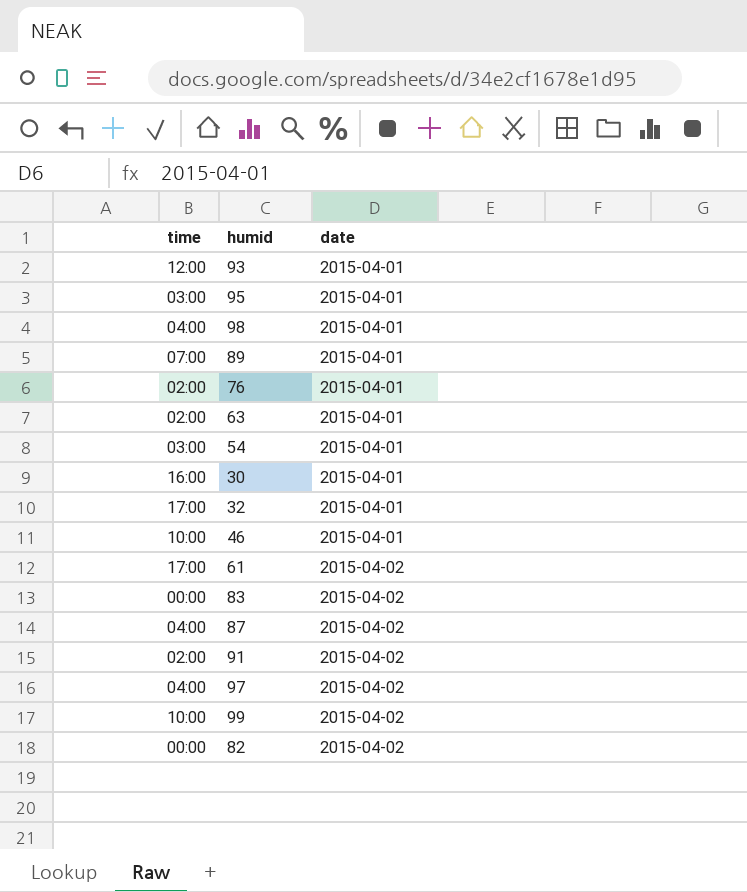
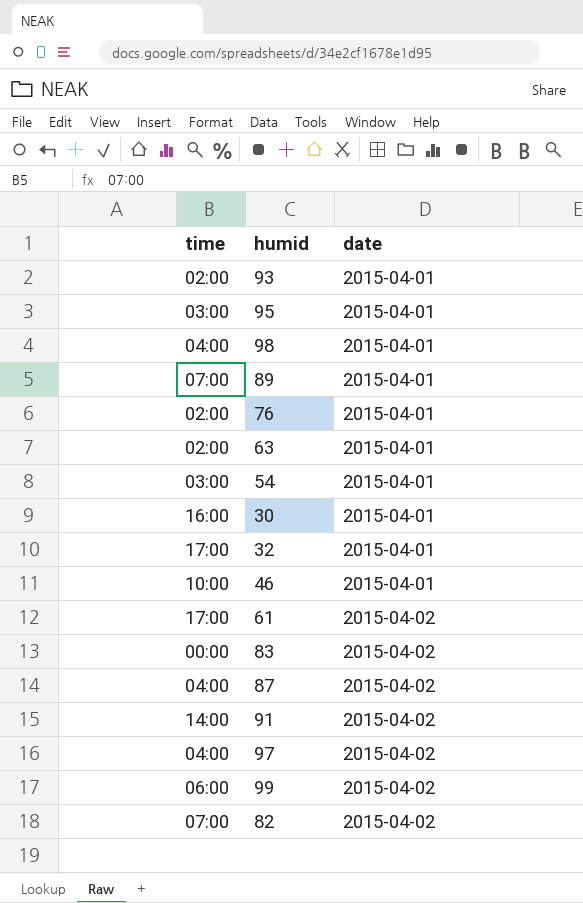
93 | time: 12:00 -> 02:00
91 | time: 02:00 -> 14:00
99 | time: 10:00 -> 06:00
82 | time: 00:00 -> 07:00

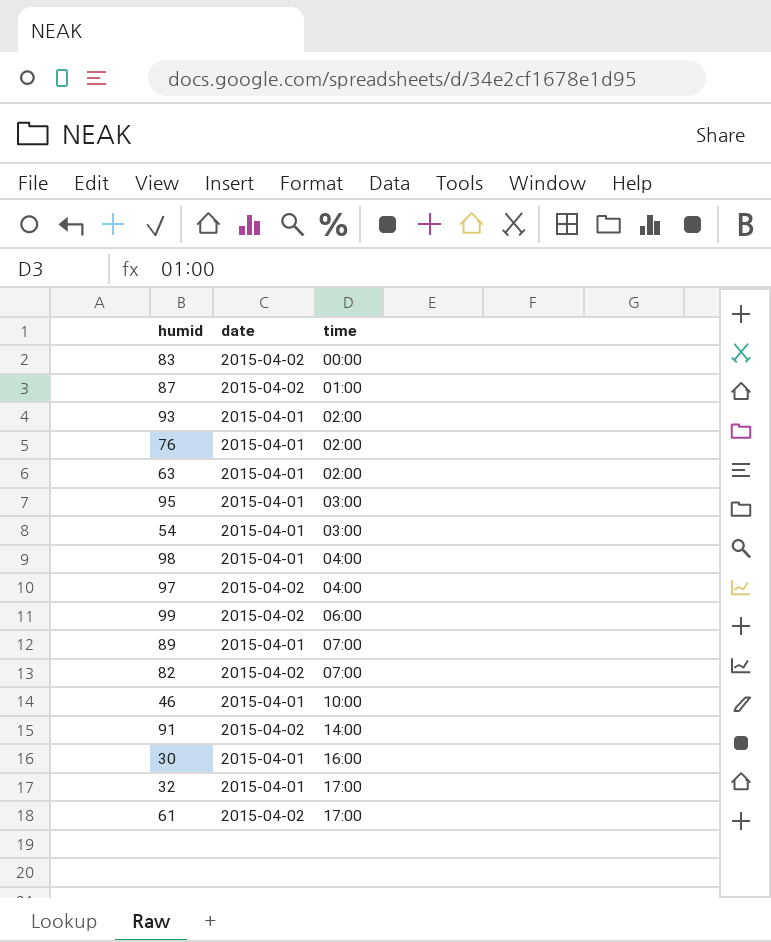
row order: date ascending -> time ascending
column time | position: 1 -> 3
87 | time: 04:00 -> 01:00

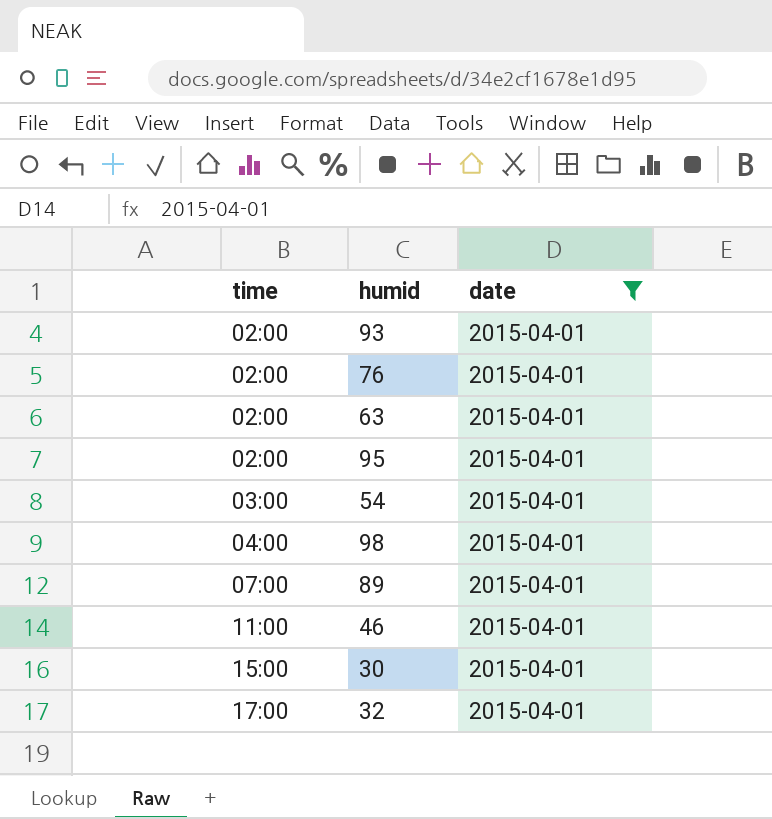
filter: none -> date = 2015-04-01
column time | position: 3 -> 1
95 | time: 03:00 -> 02:00
46 | time: 10:00 -> 11:00
30 | time: 16:00 -> 15:00

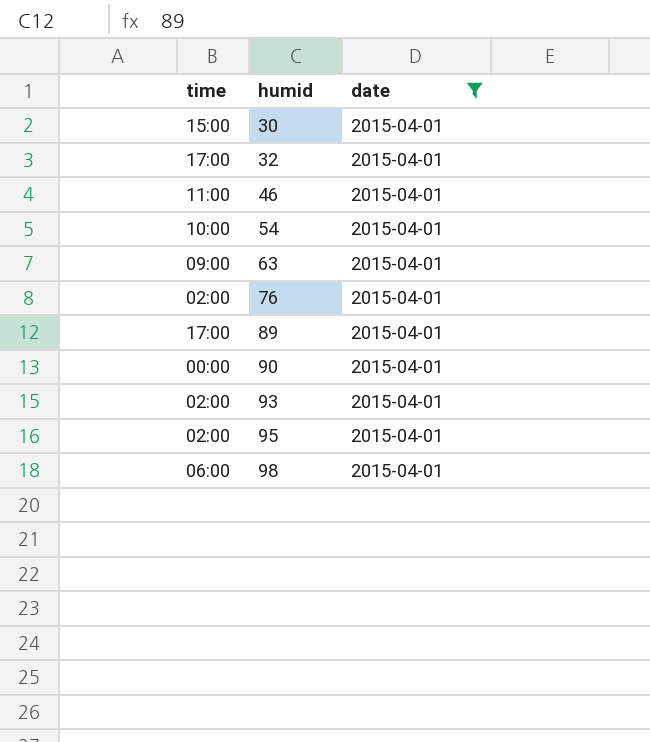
row order: time ascending -> humid ascending
54 | time: 03:00 -> 10:00
63 | time: 02:00 -> 09:00
89 | time: 07:00 -> 17:00
row 90: none -> 00:00 | 2015-04-01
98 | time: 04:00 -> 06:00

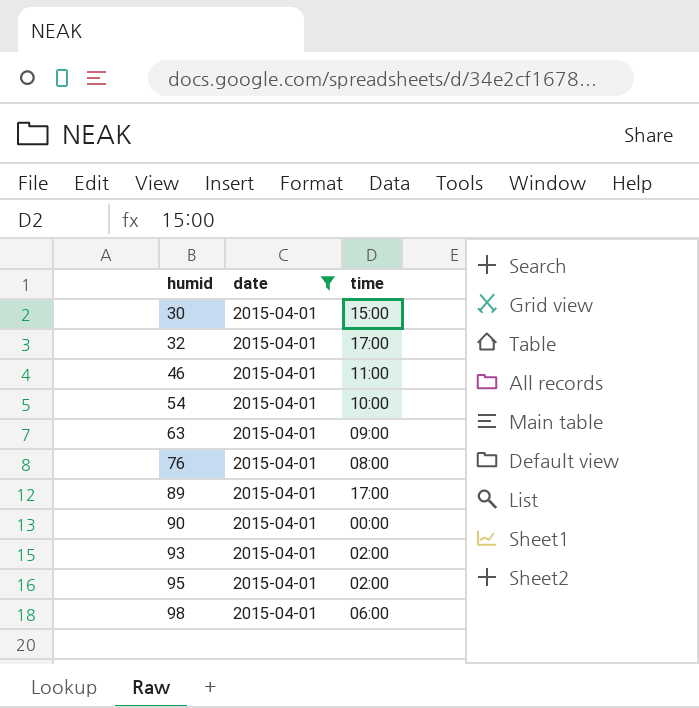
column time | position: 1 -> 3
76 | time: 02:00 -> 08:00

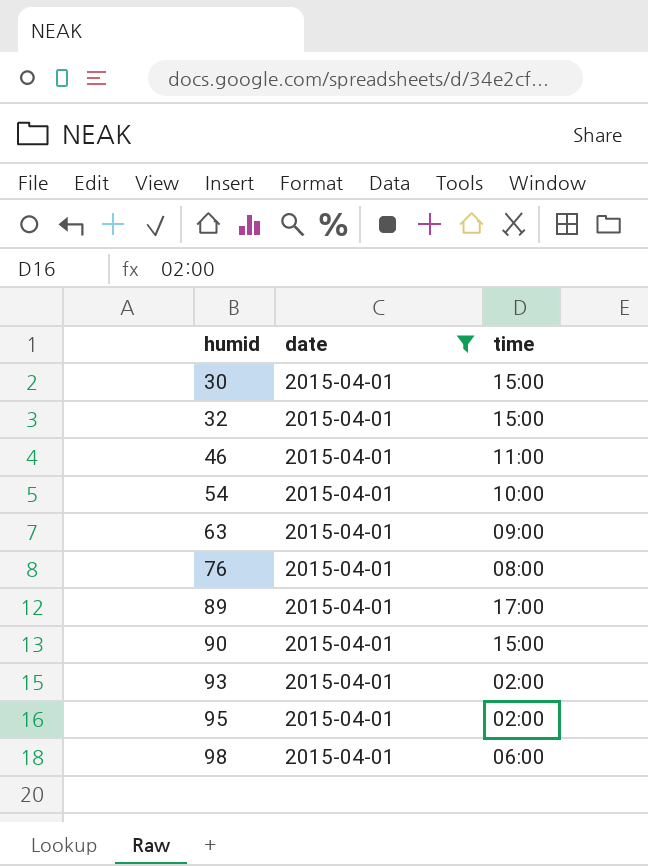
32 | time: 17:00 -> 15:00
90 | time: 00:00 -> 15:00

